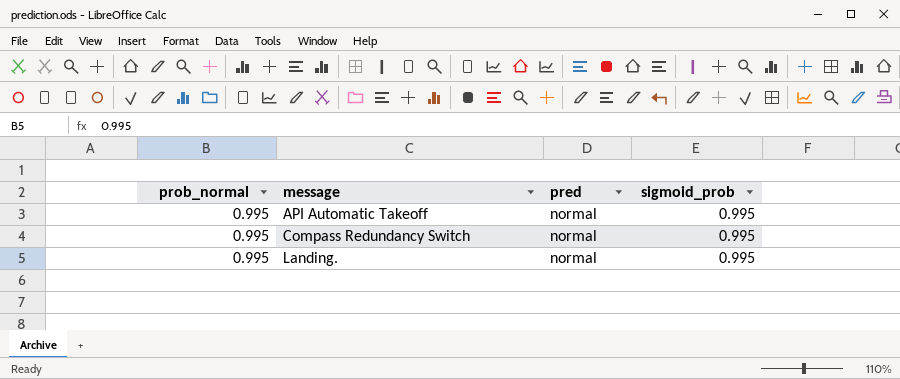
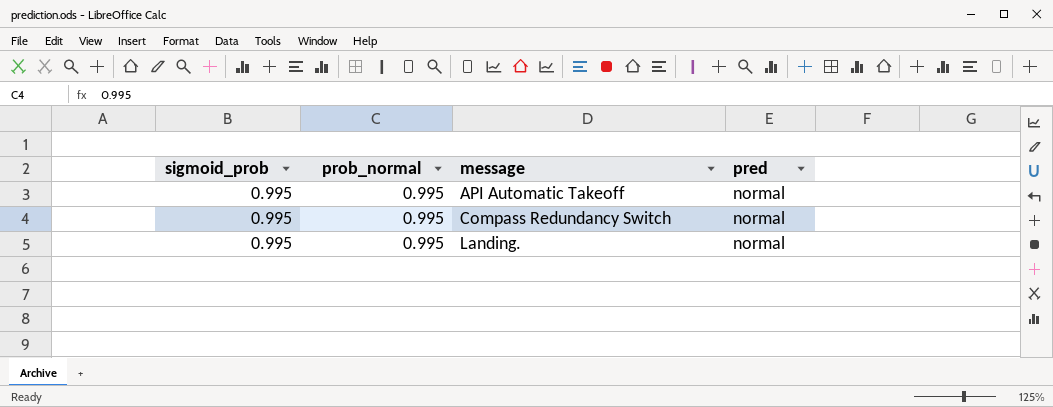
column sigmoid_prob | position: 4 -> 1

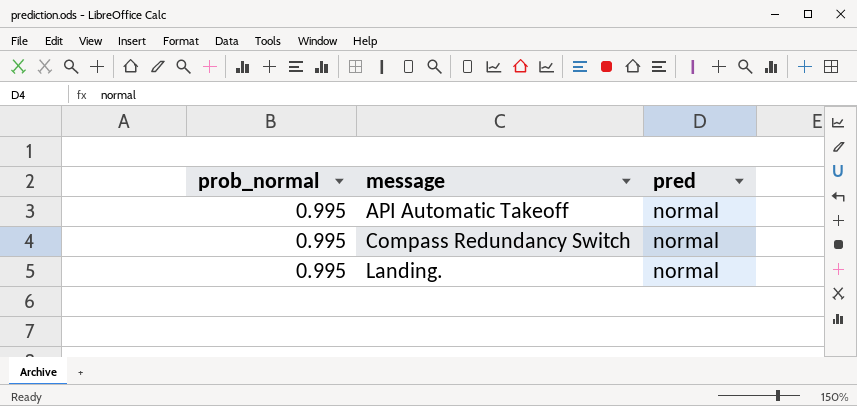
column sigmoid_prob | position: 1 -> none

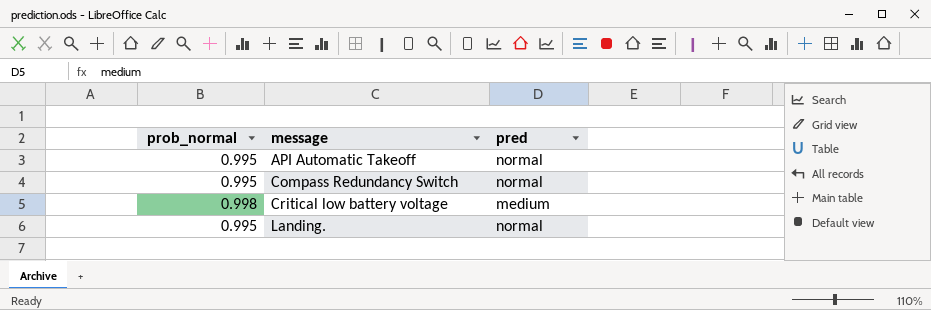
row Critical low battery voltage: none -> 0.998 | medium

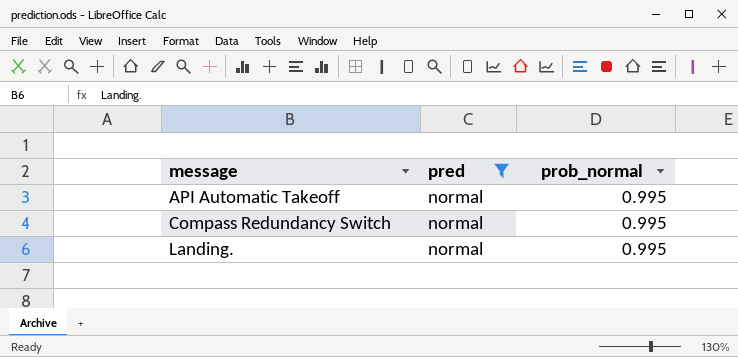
filter: none -> pred = normal
column prob_normal | position: 1 -> 3

